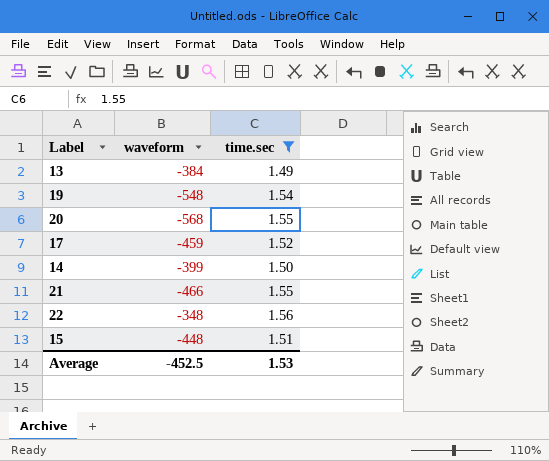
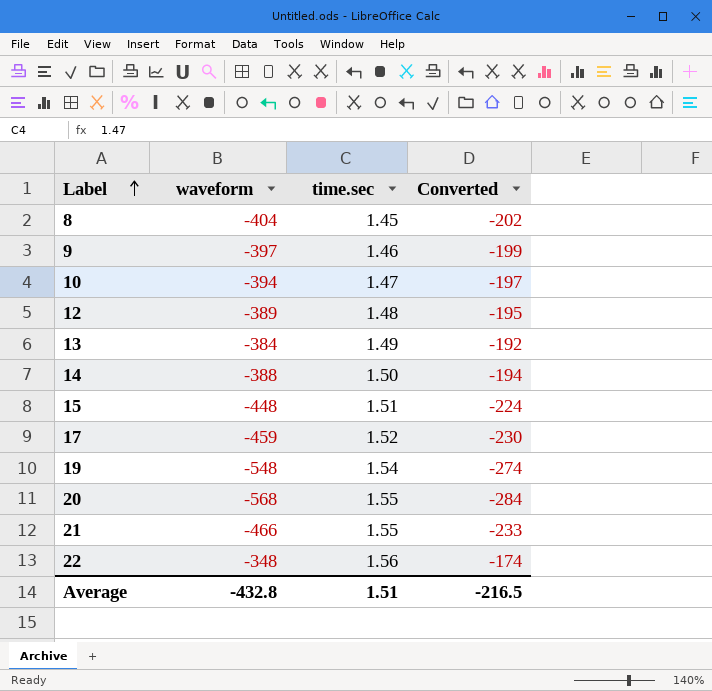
filter: time.sec >= 1.49 -> none
row order: none -> Label ascending
column Converted | formula: none -> [waveform] * 0.5
14 | waveform: -399 -> -388
Average | waveform: -452.5 -> -432.8
Average | time.sec: 1.53 -> 1.51

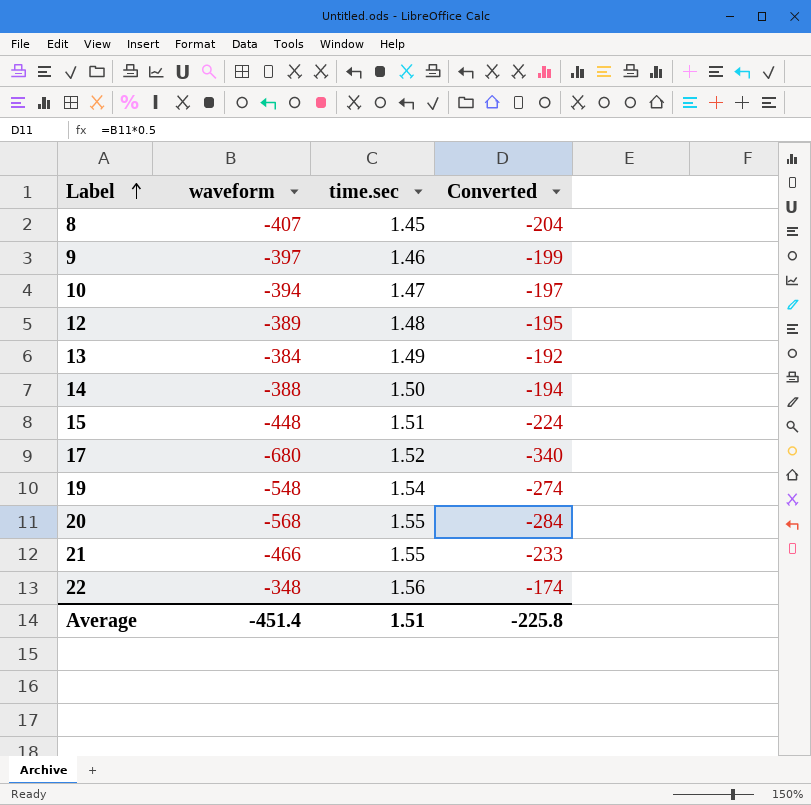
8 | waveform: -404 -> -407
8 | Converted: -202 -> -204
17 | waveform: -459 -> -680
17 | Converted: -230 -> -340
Average | waveform: -432.8 -> -451.4
Average | Converted: -216.5 -> -225.8

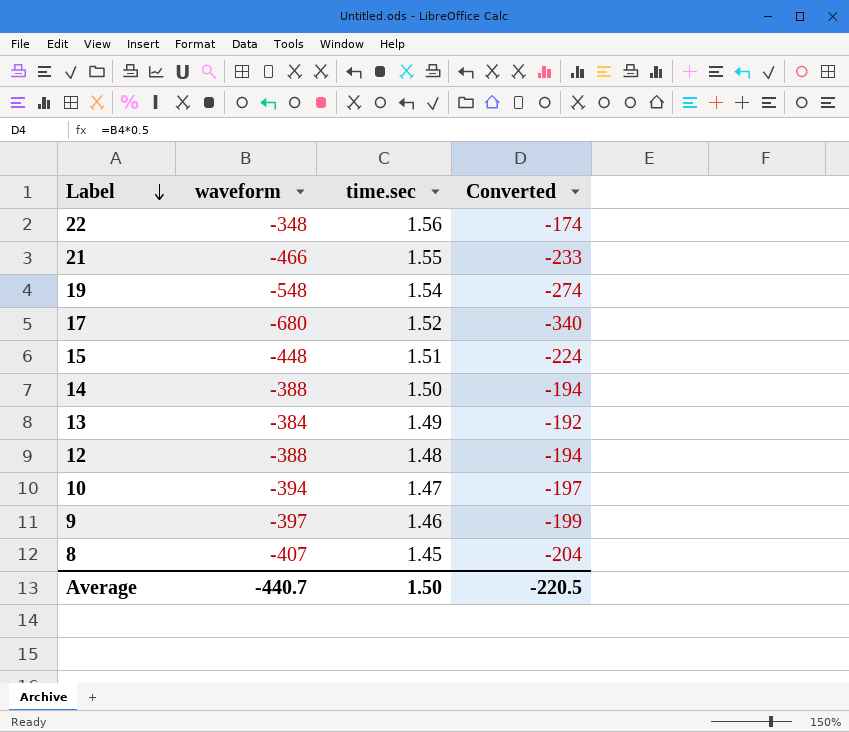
row order: Label ascending -> Label descending
row 20: -568 | 1.55 | -284 -> none
12 | waveform: -389 -> -388
12 | Converted: -195 -> -194
Average | waveform: -451.4 -> -440.7
Average | time.sec: 1.51 -> 1.50
Average | Converted: -225.8 -> -220.5

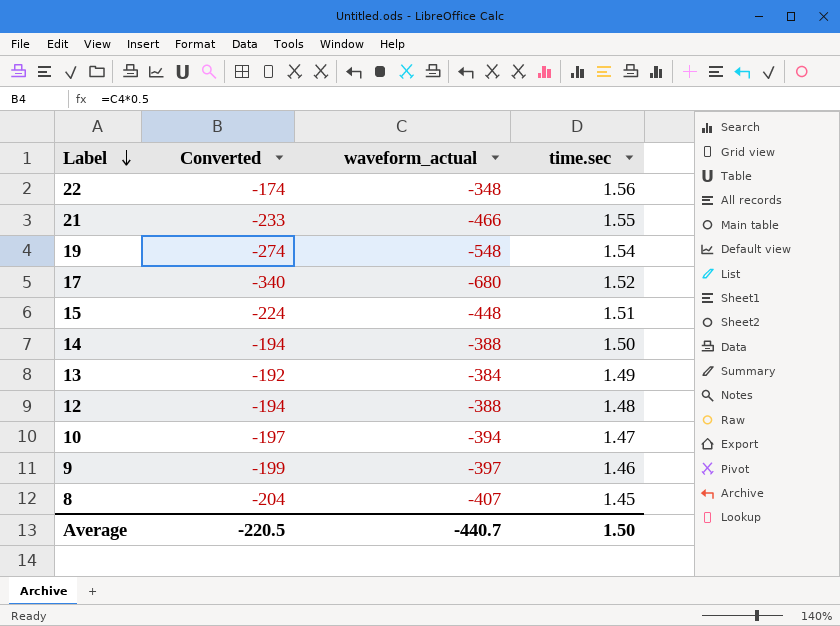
column Converted | position: 4 -> 2
column name: waveform -> waveform_actual

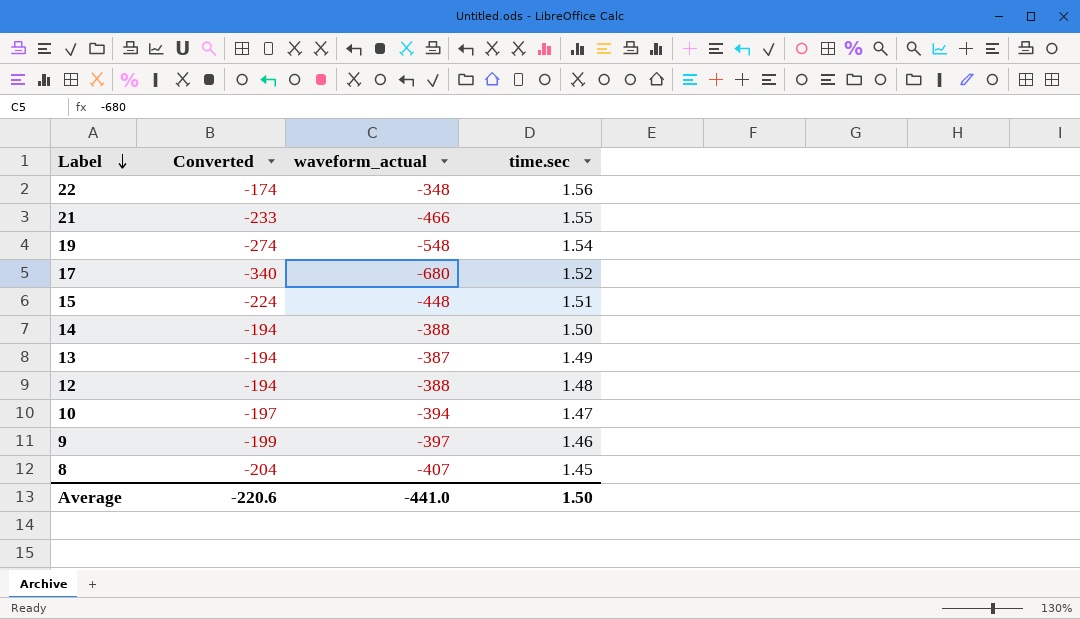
13 | Converted: -192 -> -194
13 | waveform_actual: -384 -> -387
Average | Converted: -220.5 -> -220.6
Average | waveform_actual: -440.7 -> -441.0

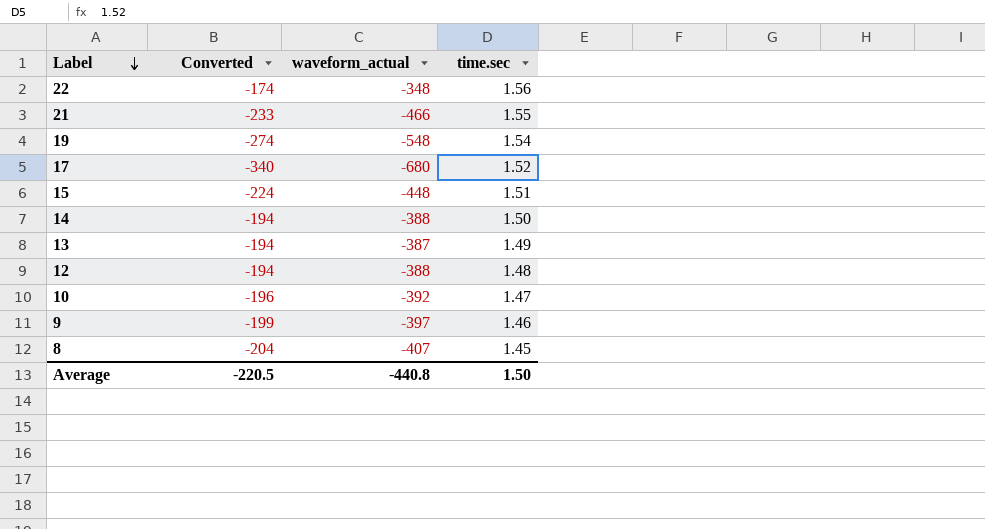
10 | Converted: -197 -> -196
10 | waveform_actual: -394 -> -392
Average | Converted: -220.6 -> -220.5
Average | waveform_actual: -441.0 -> -440.8

